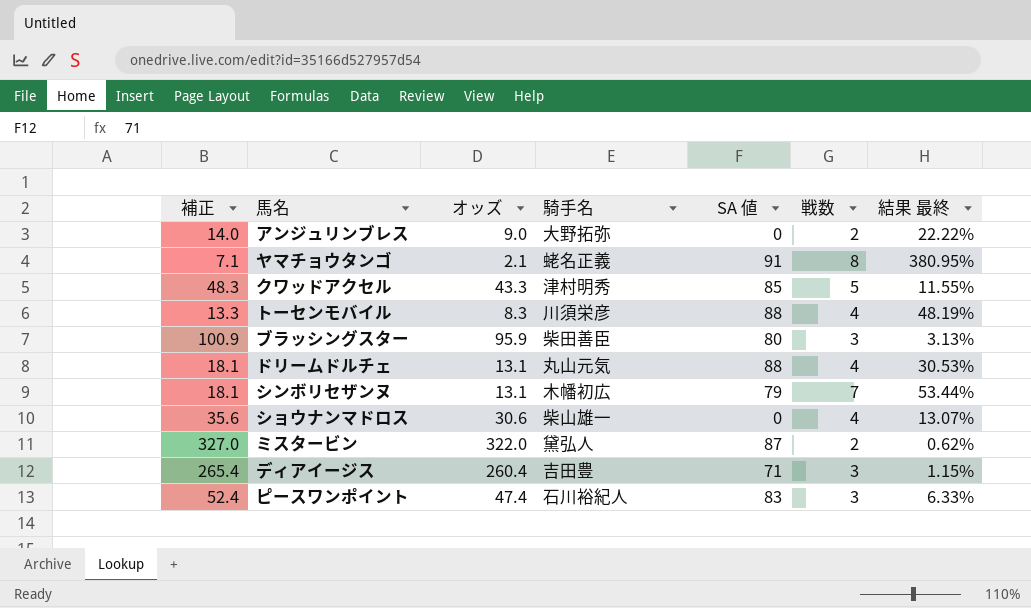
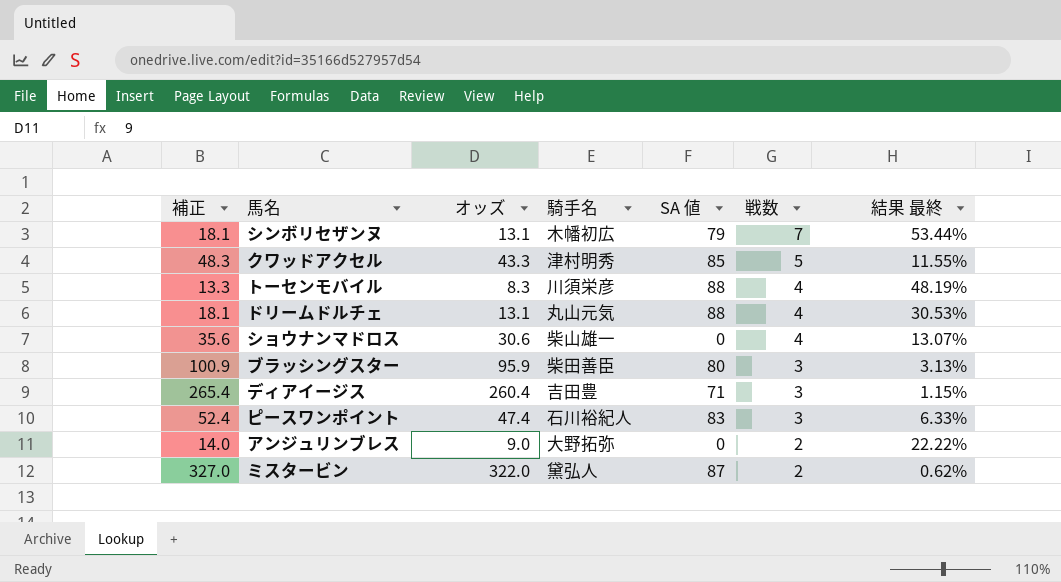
row order: none -> 戦数 descending
row ヤマチョウタンゴ: 7.1 | 2.1 | 蛯名正義 | 91 | 8 | 380.95% -> none

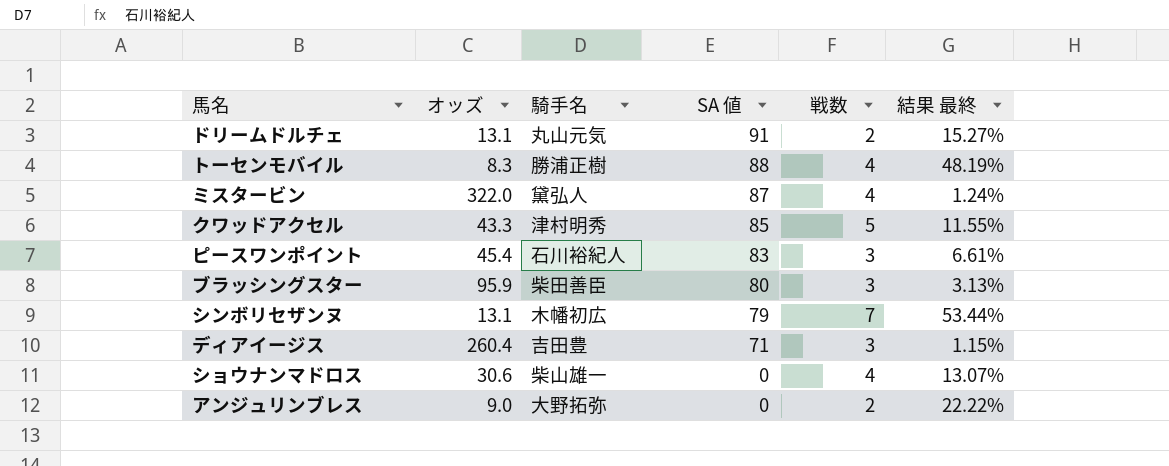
row order: 戦数 descending -> SA 値 descending
column 補正 | formula: [オッズ] + 5 -> none
ドリームドルチェ | SA 値: 88 -> 91
ドリームドルチェ | 戦数: 4 -> 2
ドリームドルチェ | 結果 最終: 30.53% -> 15.27%
トーセンモバイル | 騎手名: 川須栄彦 -> 勝浦正樹
ミスタービン | 戦数: 2 -> 4
ミスタービン | 結果 最終: 0.62% -> 1.24%
ピースワンポイント | オッズ: 47.4 -> 45.4
ピースワンポイント | 結果 最終: 6.33% -> 6.61%

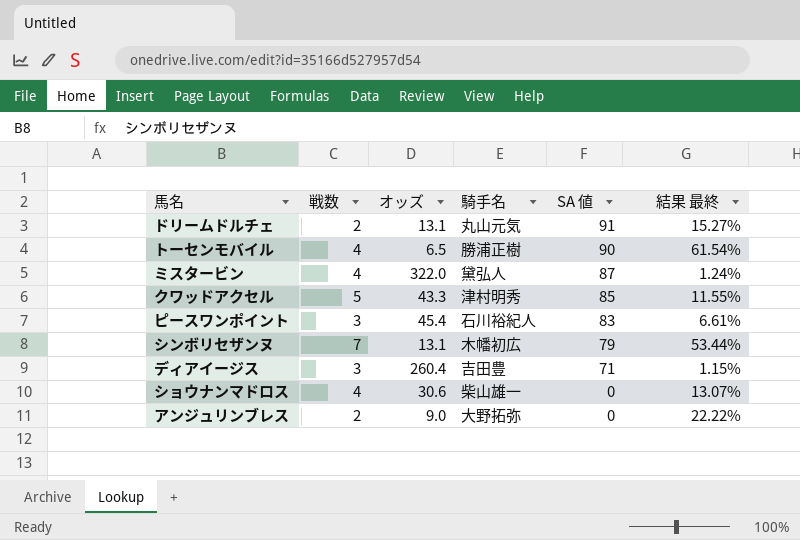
column 戦数 | position: 5 -> 2
row ブラッシングスター: 95.9 | 柴田善臣 | 80 | 3 | 3.13% -> none
トーセンモバイル | オッズ: 8.3 -> 6.5
トーセンモバイル | SA 値: 88 -> 90
トーセンモバイル | 結果 最終: 48.19% -> 61.54%

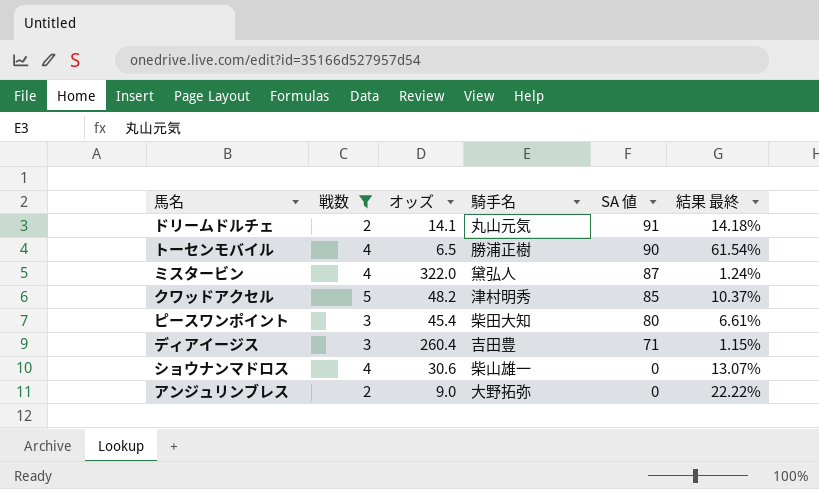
filter: none -> 戦数 != 7
ドリームドルチェ | オッズ: 13.1 -> 14.1
ドリームドルチェ | 結果 最終: 15.27% -> 14.18%
クワッドアクセル | オッズ: 43.3 -> 48.2
クワッドアクセル | 結果 最終: 11.55% -> 10.37%
ピースワンポイント | 騎手名: 石川裕紀人 -> 柴田大知
ピースワンポイント | SA 値: 83 -> 80

